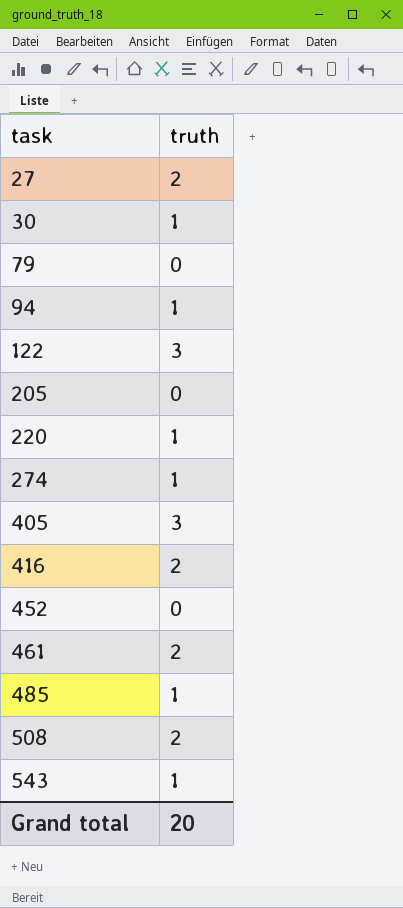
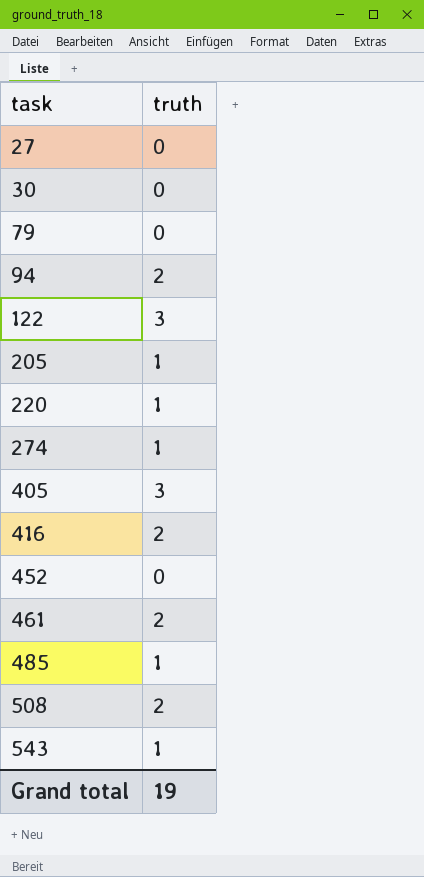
27 | truth: 2 -> 0
30 | truth: 1 -> 0
94 | truth: 1 -> 2
205 | truth: 0 -> 1
Grand total | truth: 20 -> 19

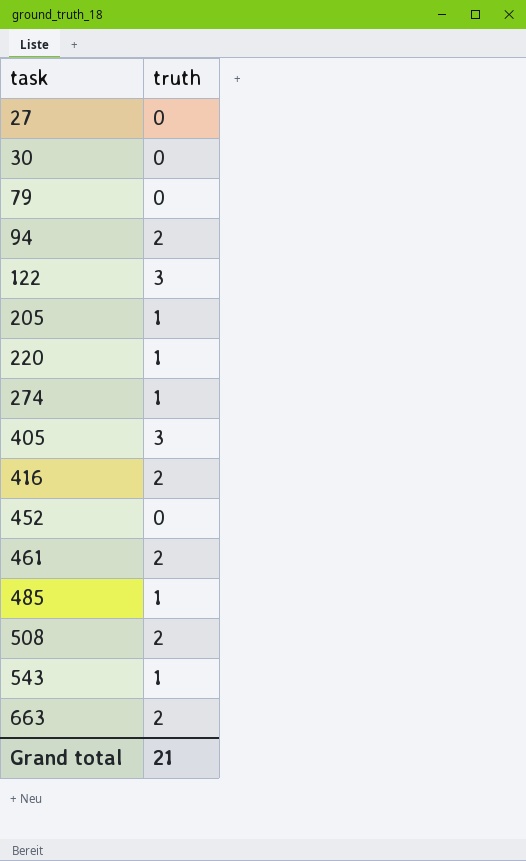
row 663: none -> 2
Grand total | truth: 19 -> 21

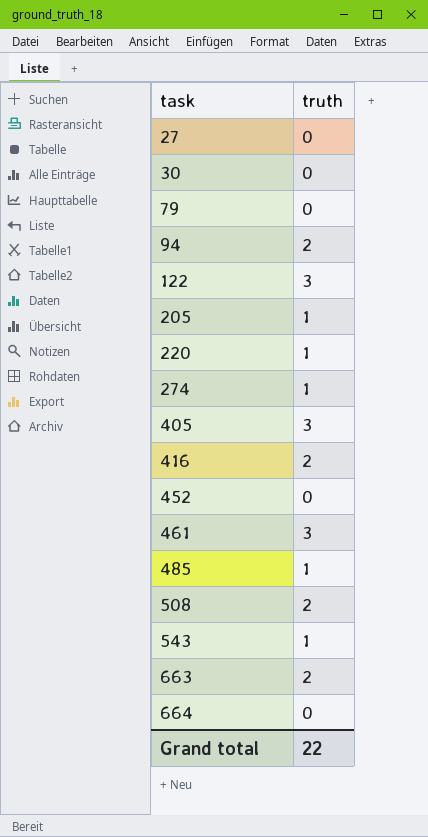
461 | truth: 2 -> 3
row 664: none -> 0
Grand total | truth: 21 -> 22

